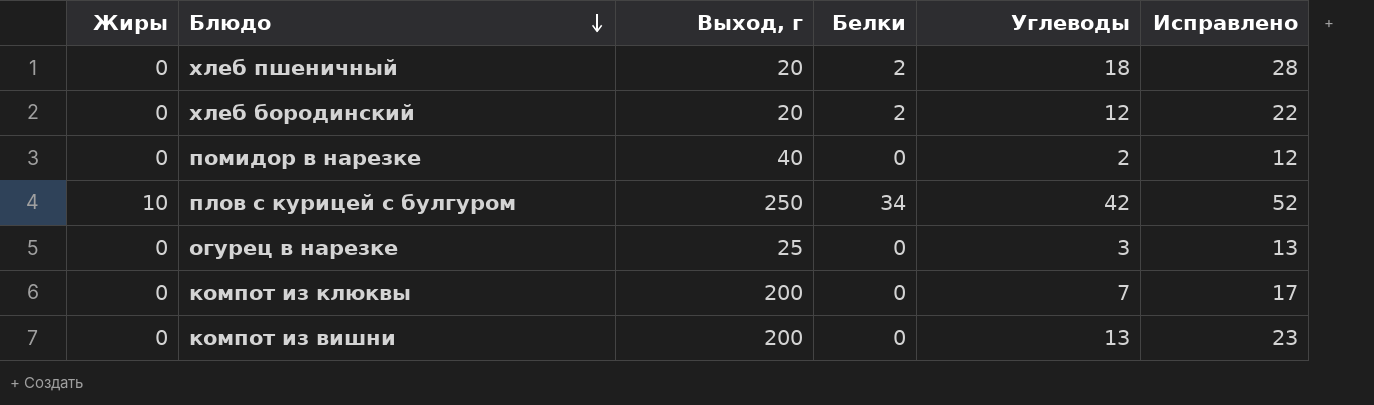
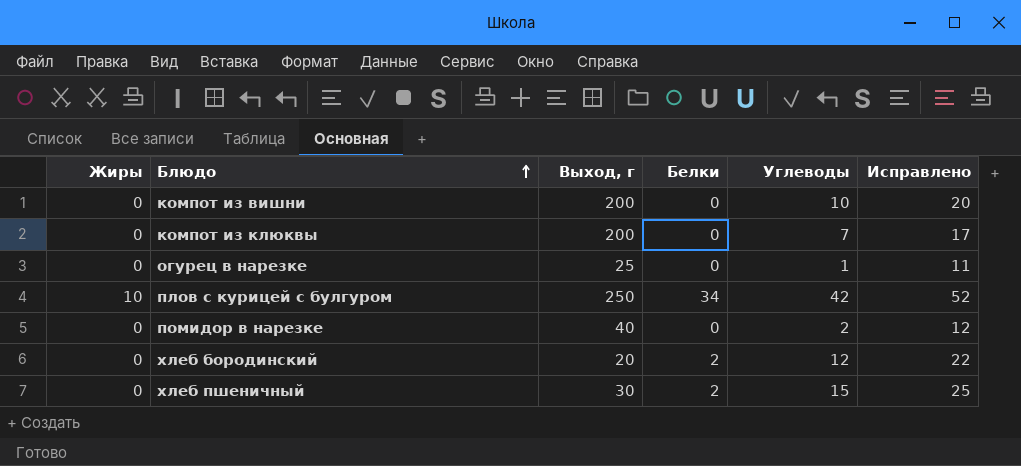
row order: Блюдо descending -> Блюдо ascending
компот из вишни | Углеводы: 13 -> 10
компот из вишни | Исправлено: 23 -> 20
огурец в нарезке | Углеводы: 3 -> 1
огурец в нарезке | Исправлено: 13 -> 11
хлеб пшеничный | Выход, г: 20 -> 30
хлеб пшеничный | Углеводы: 18 -> 15
хлеб пшеничный | Исправлено: 28 -> 25

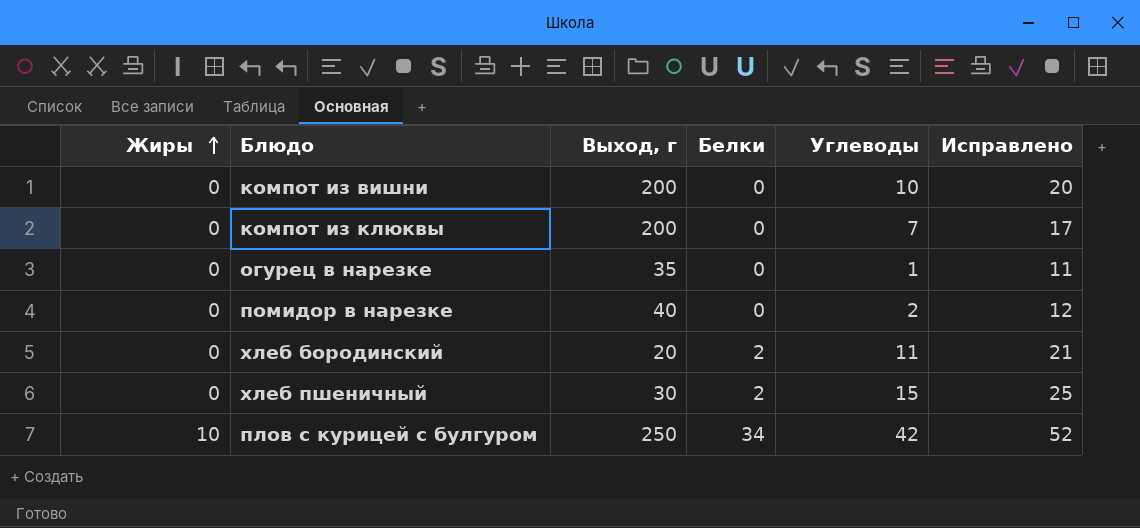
row order: Блюдо ascending -> Жиры ascending
огурец в нарезке | Выход, г: 25 -> 35
хлеб бородинский | Углеводы: 12 -> 11
хлеб бородинский | Исправлено: 22 -> 21

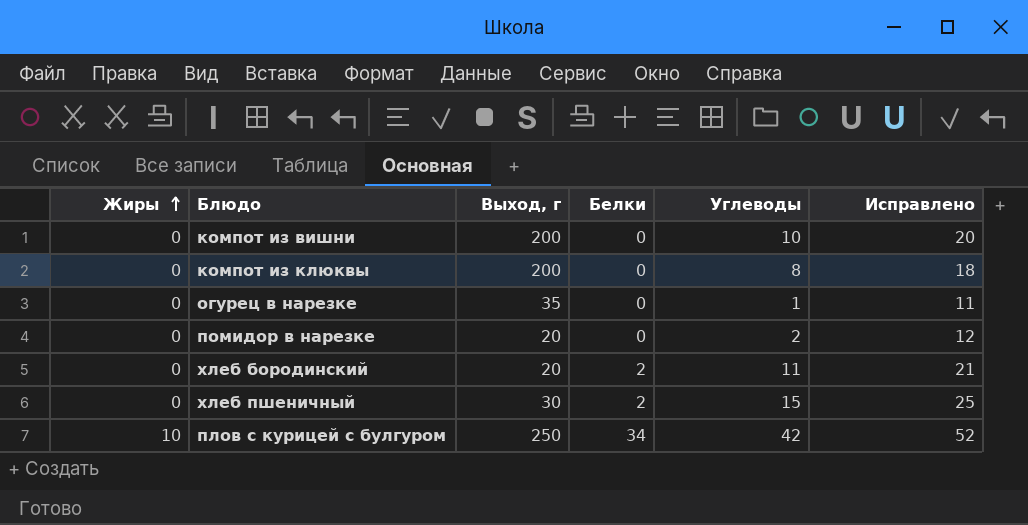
компот из клюквы | Углеводы: 7 -> 8
компот из клюквы | Исправлено: 17 -> 18
помидор в нарезке | Выход, г: 40 -> 20

